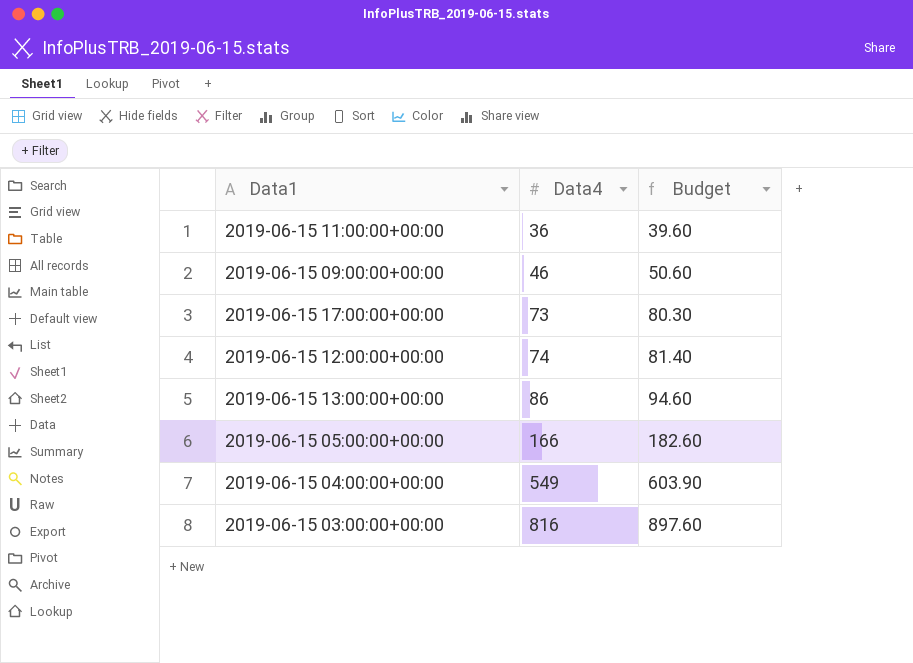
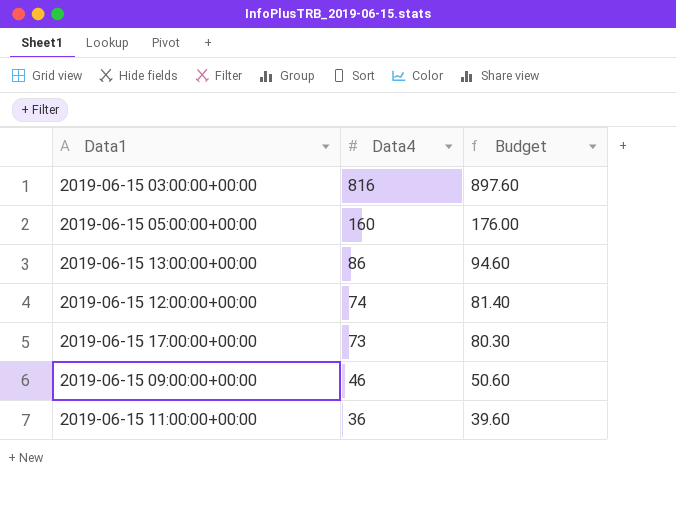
row order: Data4 ascending -> Data4 descending
row 2019-06-15 04:00:00+00:00: 549 | 603.90 -> none
2019-06-15 05:00:00+00:00 | Data4: 166 -> 160
2019-06-15 05:00:00+00:00 | Budget: 182.60 -> 176.00

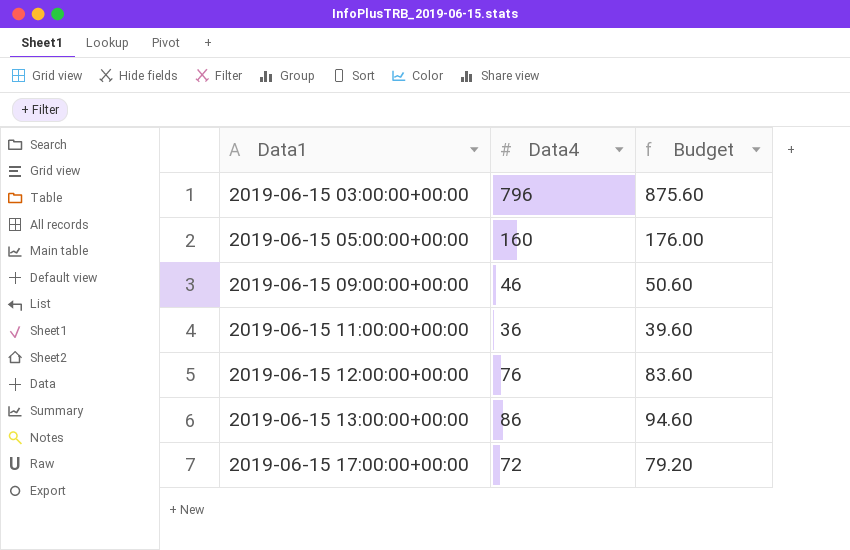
row order: Data4 descending -> Data1 ascending
2019-06-15 03:00:00+00:00 | Data4: 816 -> 796
2019-06-15 03:00:00+00:00 | Budget: 897.60 -> 875.60
2019-06-15 12:00:00+00:00 | Data4: 74 -> 76
2019-06-15 12:00:00+00:00 | Budget: 81.40 -> 83.60
2019-06-15 17:00:00+00:00 | Data4: 73 -> 72
2019-06-15 17:00:00+00:00 | Budget: 80.30 -> 79.20

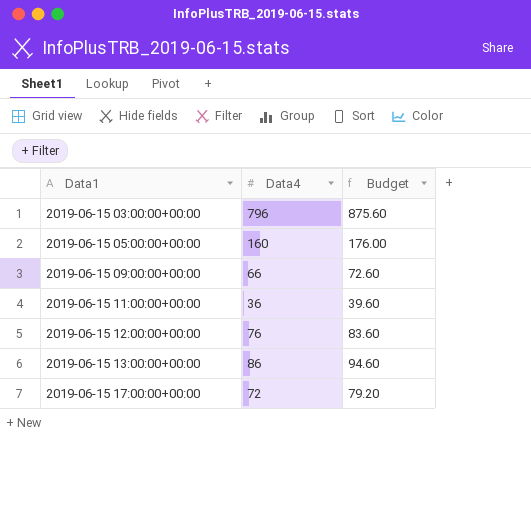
2019-06-15 09:00:00+00:00 | Data4: 46 -> 66
2019-06-15 09:00:00+00:00 | Budget: 50.60 -> 72.60

